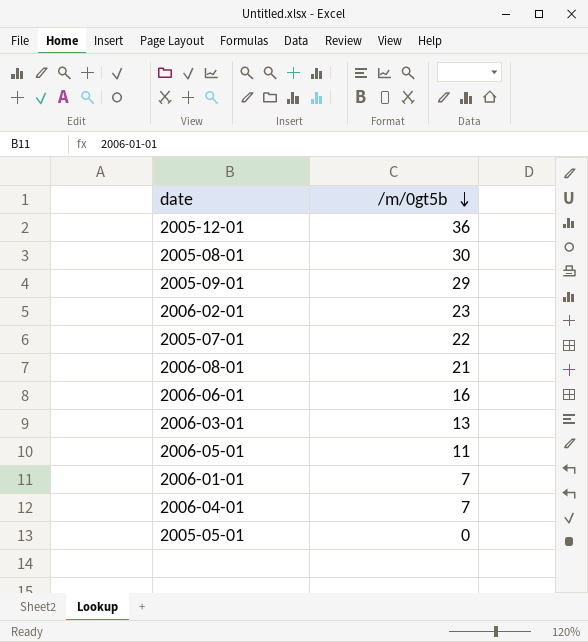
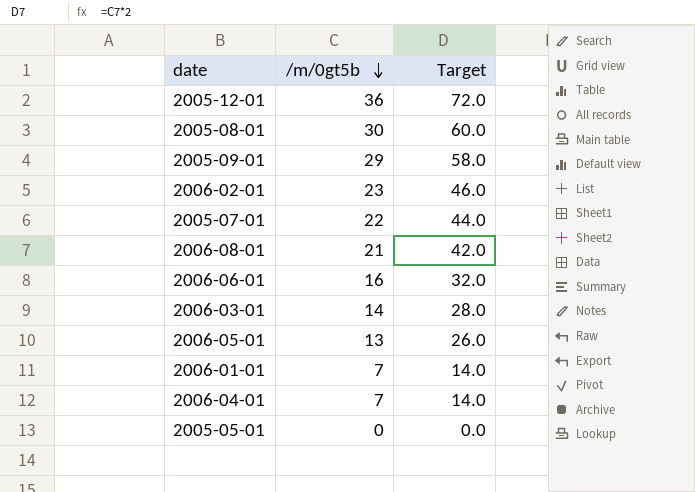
column Target | formula: none -> [/m/0gt5b] * 2
2006-03-01 | /m/0gt5b: 13 -> 14
2006-05-01 | /m/0gt5b: 11 -> 13

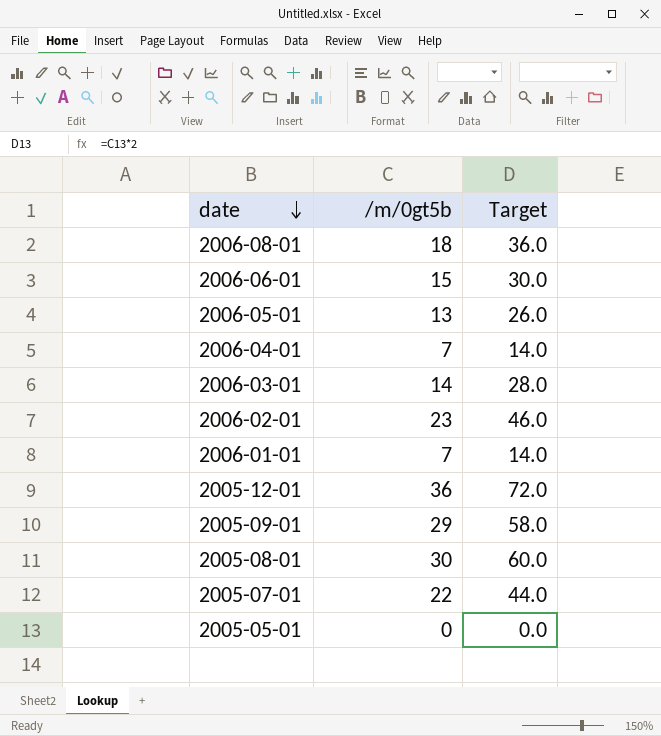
row order: /m/0gt5b descending -> date descending
2006-08-01 | /m/0gt5b: 21 -> 18
2006-08-01 | Target: 42.0 -> 36.0
2006-06-01 | /m/0gt5b: 16 -> 15
2006-06-01 | Target: 32.0 -> 30.0

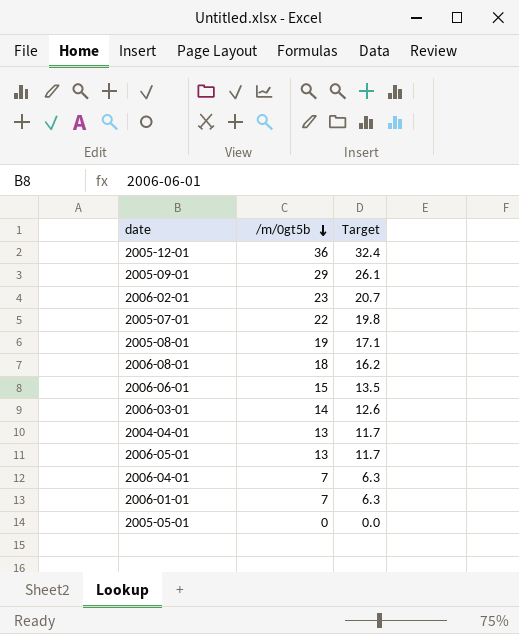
row order: date descending -> /m/0gt5b descending
column Target | formula: [/m/0gt5b] * 2 -> [/m/0gt5b] * 0.9
2005-08-01 | /m/0gt5b: 30 -> 19
row 2004-04-01: none -> 13 | 11.7

